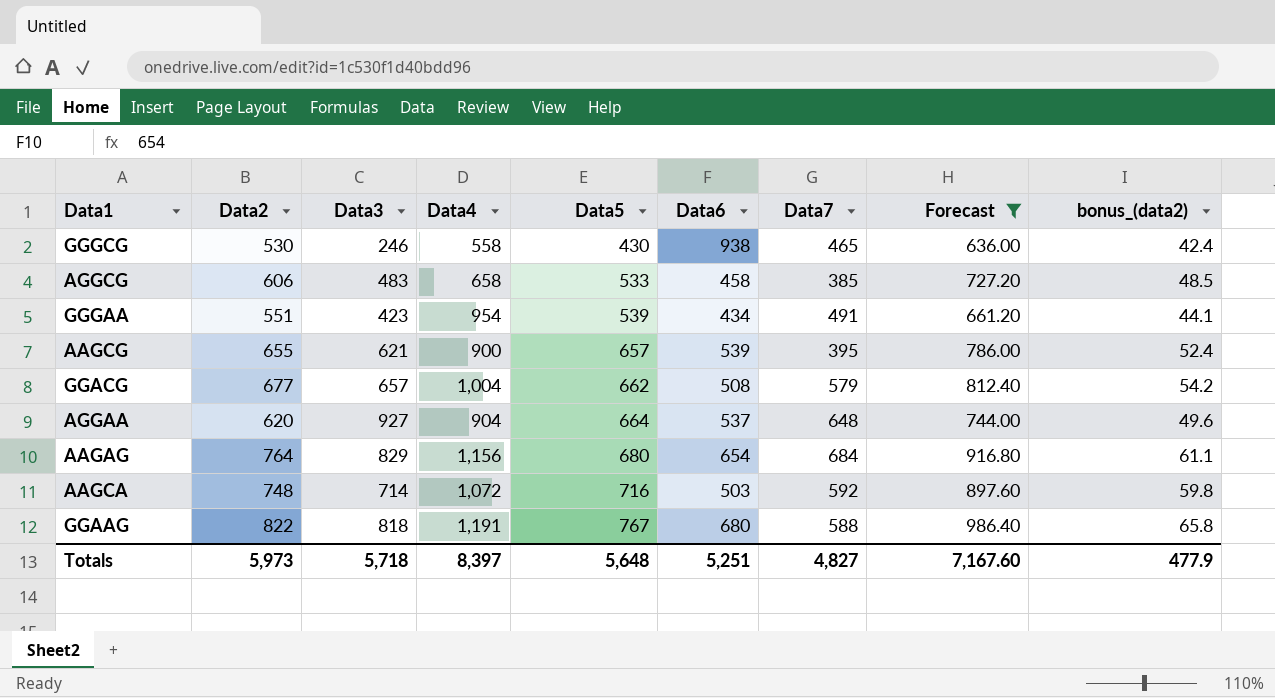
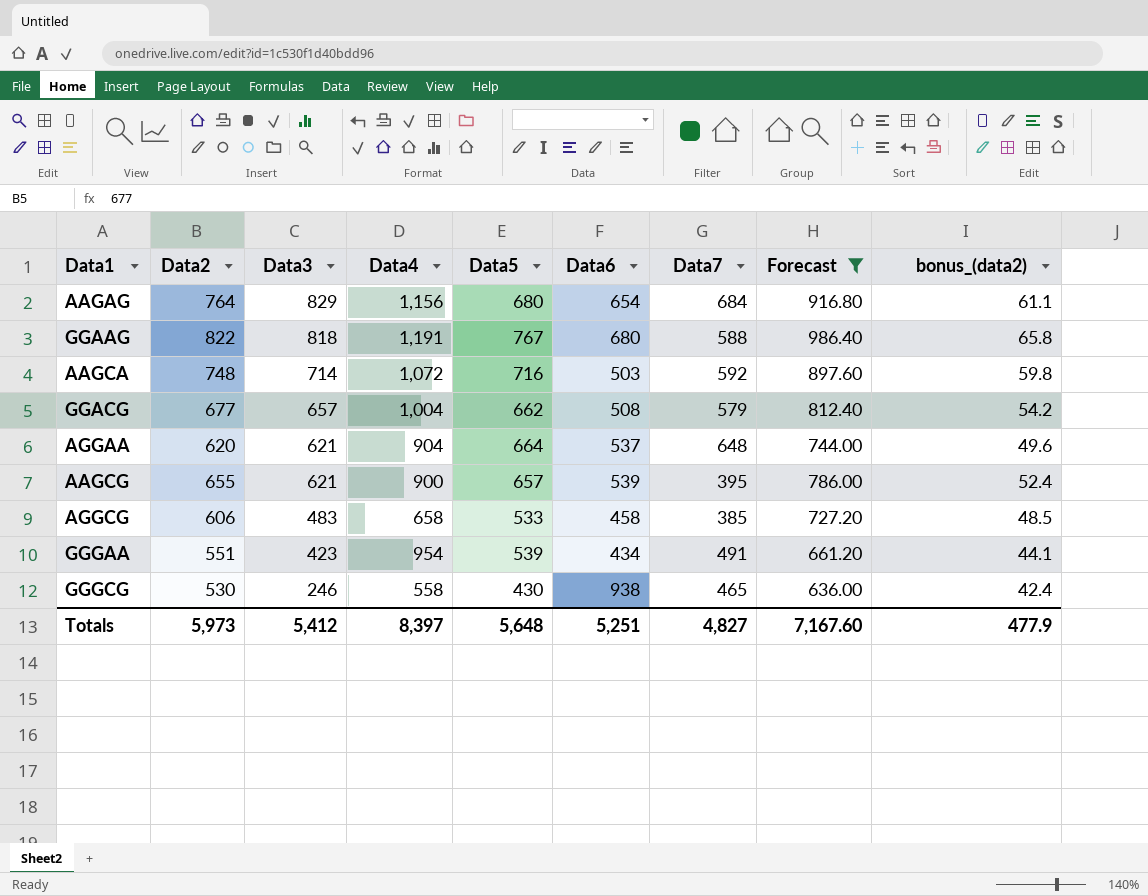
row order: Data5 ascending -> Data3 descending
AGGAA | Data3: 927 -> 621
Totals | Data3: 5,718 -> 5,412

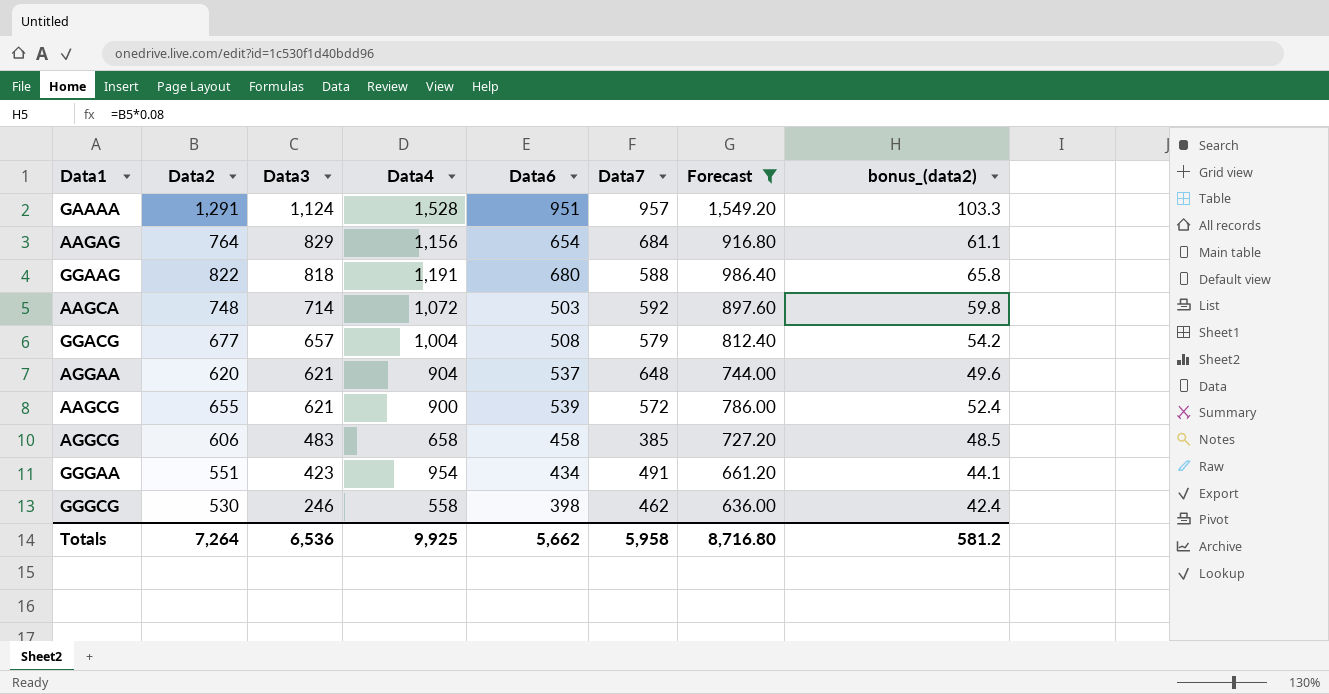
column Data5 | position: 5 -> none
row GAAAA: none -> 1,291 | 1,124 | 1,528 | 951 | 957 | 1,549.20 | 103.3
AAGCG | Data7: 395 -> 572
GGGCG | Data6: 938 -> 398
GGGCG | Data7: 465 -> 462
Totals | Data2: 5,973 -> 7,264
Totals | Data3: 5,412 -> 6,536
Totals | Data4: 8,397 -> 9,925
Totals | Data6: 5,251 -> 5,662
Totals | Data7: 4,827 -> 5,958
Totals | Forecast: 7,167.60 -> 8,716.80
Totals | bonus_(data2): 477.9 -> 581.2

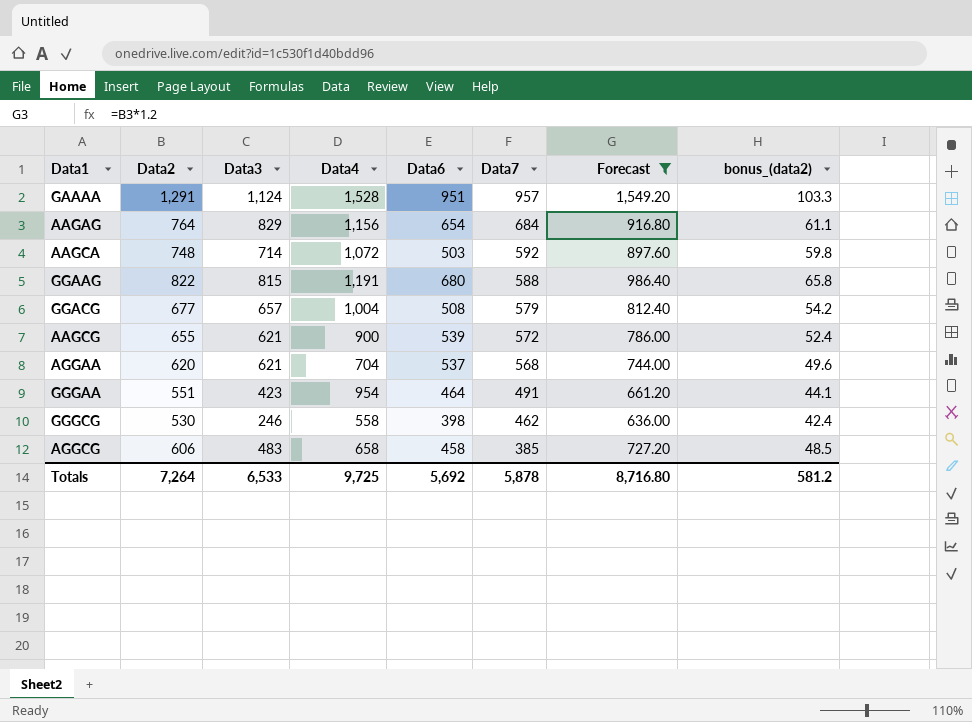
row order: Data3 descending -> Data7 descending
GGAAG | Data3: 818 -> 815
AGGAA | Data4: 904 -> 704
AGGAA | Data7: 648 -> 568
GGGAA | Data6: 434 -> 464
Totals | Data3: 6,536 -> 6,533
Totals | Data4: 9,925 -> 9,725
Totals | Data6: 5,662 -> 5,692
Totals | Data7: 5,958 -> 5,878

